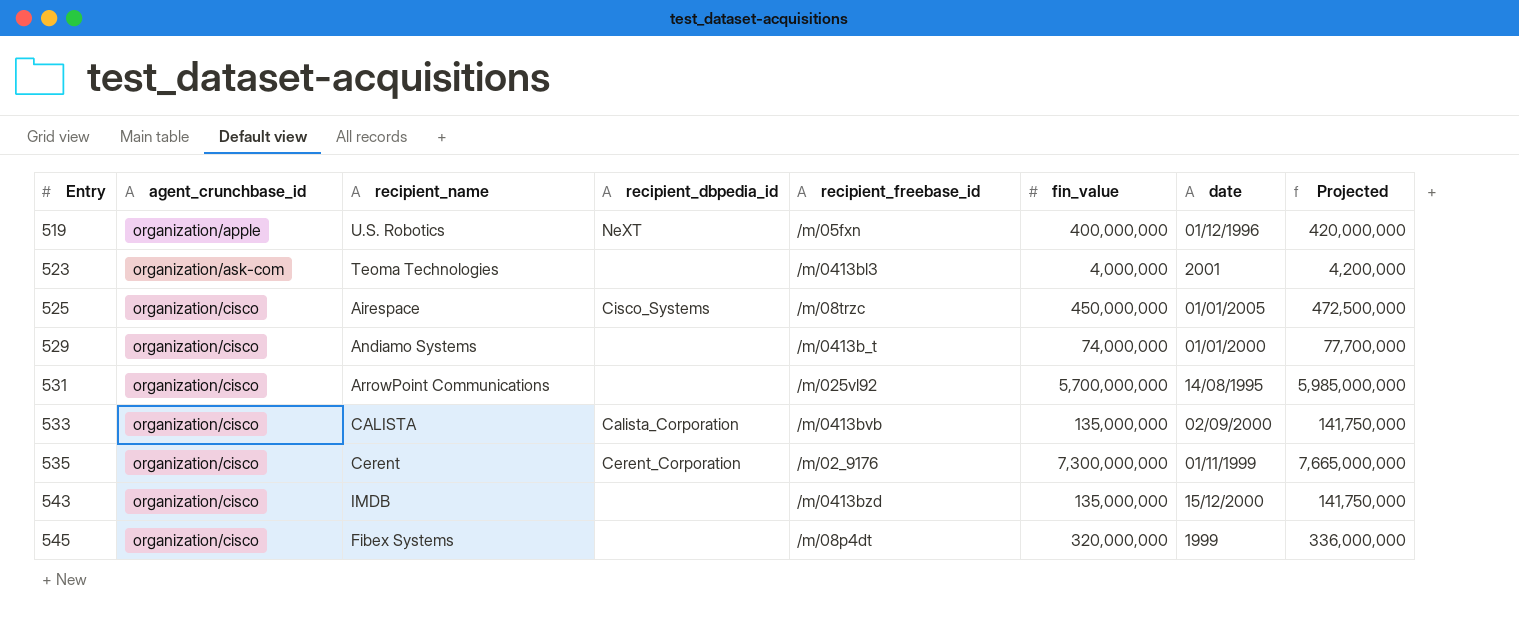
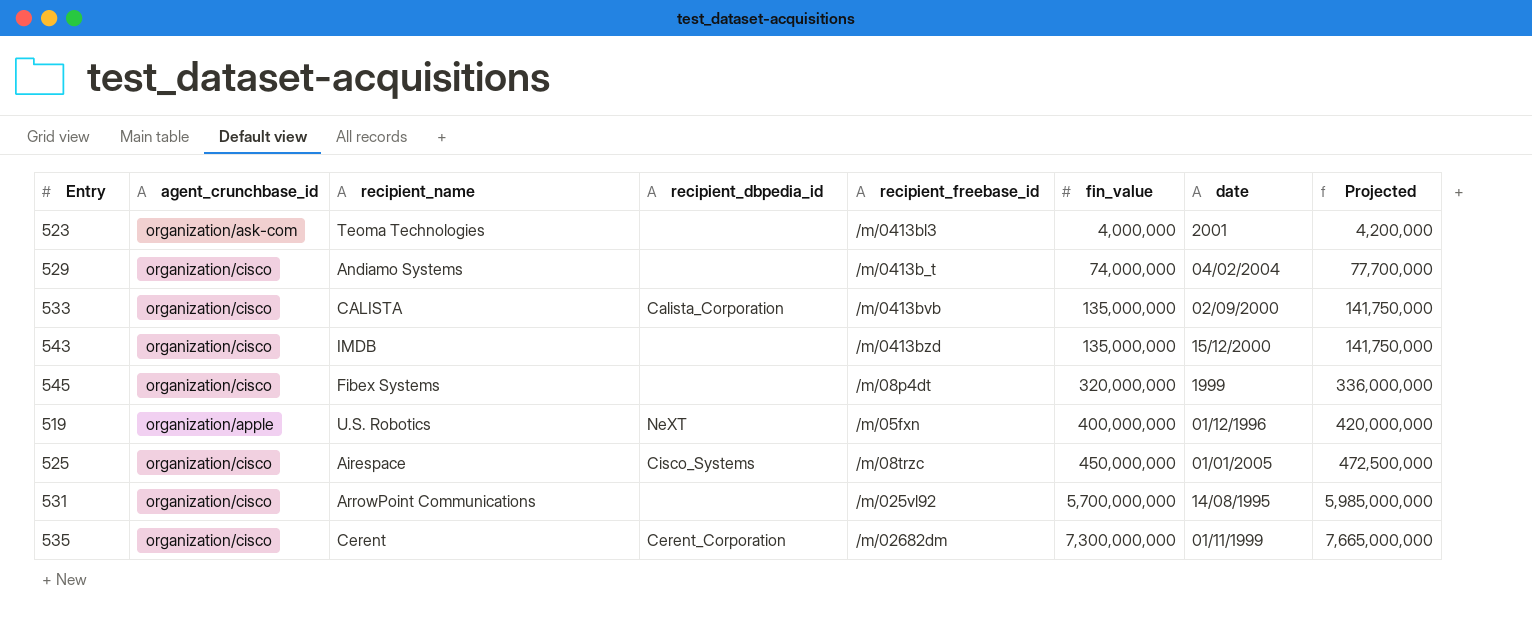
row order: Entry ascending -> fin_value ascending
529 | date: 01/01/2000 -> 04/02/2004
535 | recipient_freebase_id: /m/02_9176 -> /m/02682dm

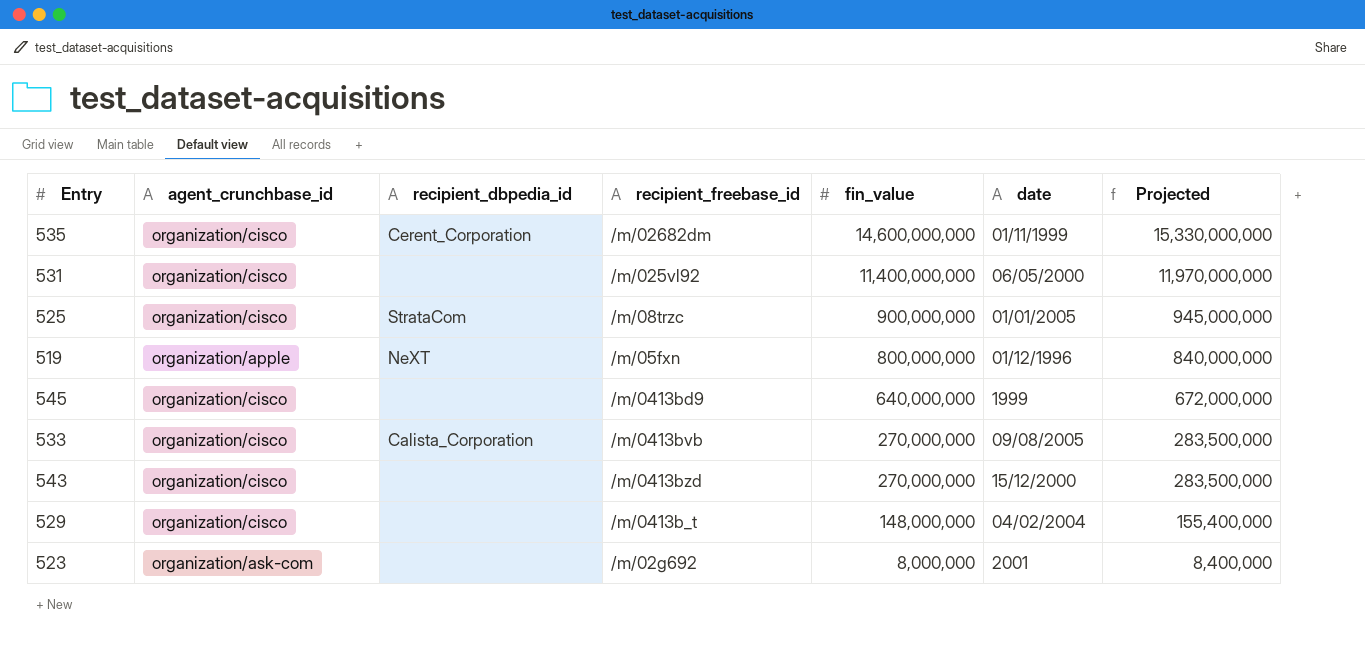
row order: fin_value ascending -> fin_value descending
column recipient_name | position: 3 -> none
535 | fin_value: 7,300,000,000 -> 14,600,000,000
535 | Projected: 7,665,000,000 -> 15,330,000,000
531 | fin_value: 5,700,000,000 -> 11,400,000,000
531 | date: 14/08/1995 -> 06/05/2000
531 | Projected: 5,985,000,000 -> 11,970,000,000
525 | recipient_dbpedia_id: Cisco_Systems -> StrataCom
525 | fin_value: 450,000,000 -> 900,000,000
525 | Projected: 472,500,000 -> 945,000,000
519 | fin_value: 400,000,000 -> 800,000,000
519 | Projected: 420,000,000 -> 840,000,000
545 | recipient_freebase_id: /m/08p4dt -> /m/0413bd9
545 | fin_value: 320,000,000 -> 640,000,000
545 | Projected: 336,000,000 -> 672,000,000
533 | fin_value: 135,000,000 -> 270,000,000
533 | date: 02/09/2000 -> 09/08/2005
533 | Projected: 141,750,000 -> 283,500,000
543 | fin_value: 135,000,000 -> 270,000,000
543 | Projected: 141,750,000 -> 283,500,000
529 | fin_value: 74,000,000 -> 148,000,000
529 | Projected: 77,700,000 -> 155,400,000
523 | recipient_freebase_id: /m/0413bl3 -> /m/02g692
523 | fin_value: 4,000,000 -> 8,000,000
523 | Projected: 4,200,000 -> 8,400,000

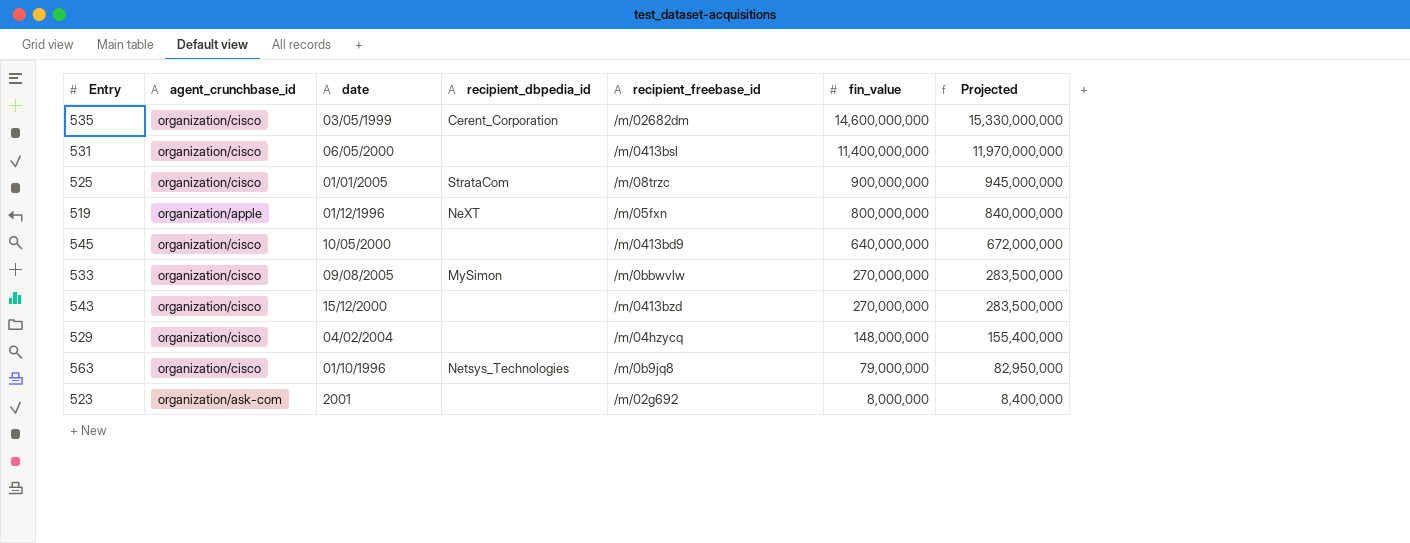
column date | position: 6 -> 3
535 | date: 01/11/1999 -> 03/05/1999
531 | recipient_freebase_id: /m/025vl92 -> /m/0413bsl
545 | date: 1999 -> 10/05/2000
533 | recipient_dbpedia_id: Calista_Corporation -> MySimon
533 | recipient_freebase_id: /m/0413bvb -> /m/0bbwvlw
529 | recipient_freebase_id: /m/0413b_t -> /m/04hzycq
row 563: none -> organization/cisco | 01/10/1996 | Netsys_Technologies | /m/0b9jq8 | 79,000,000 | 82,950,000

